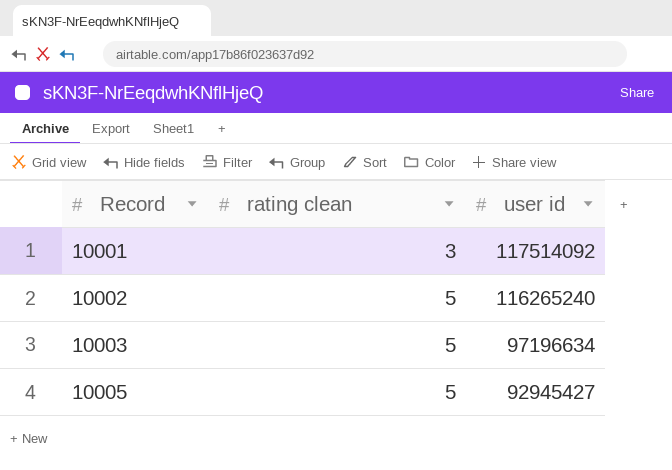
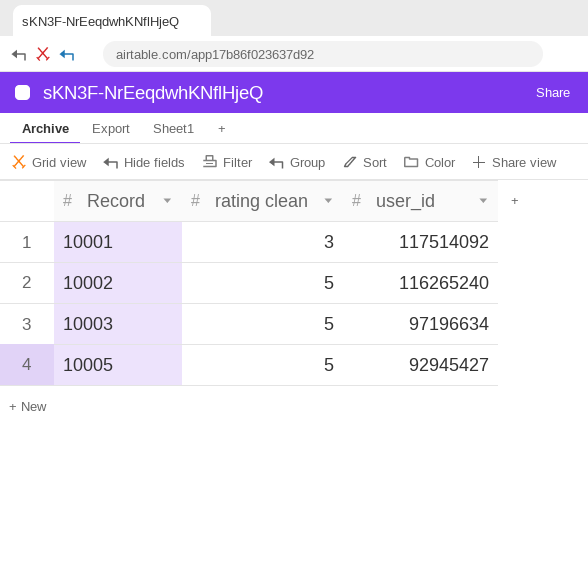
column name: user id -> user_id

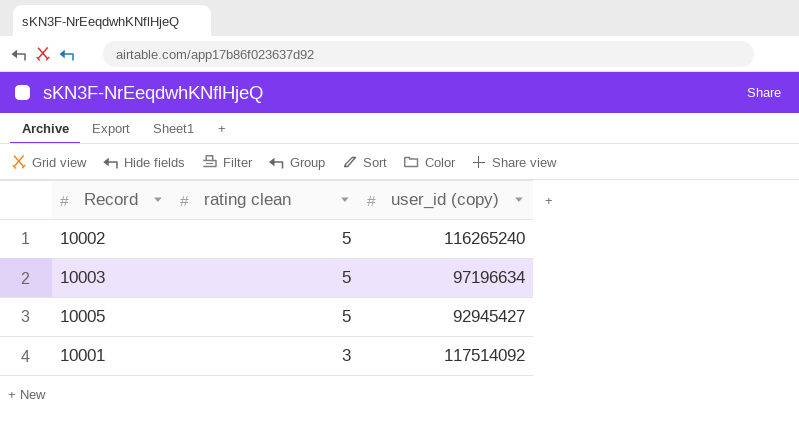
row order: Record ascending -> rating clean descending
column name: user_id -> user_id (copy)

